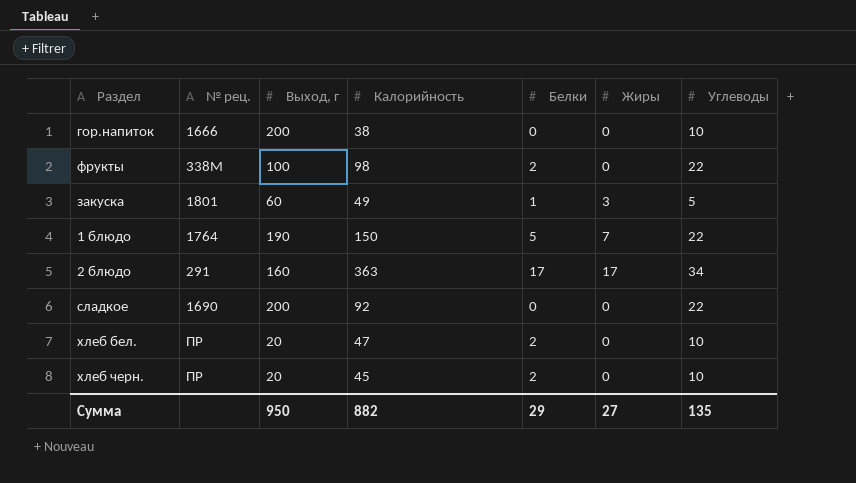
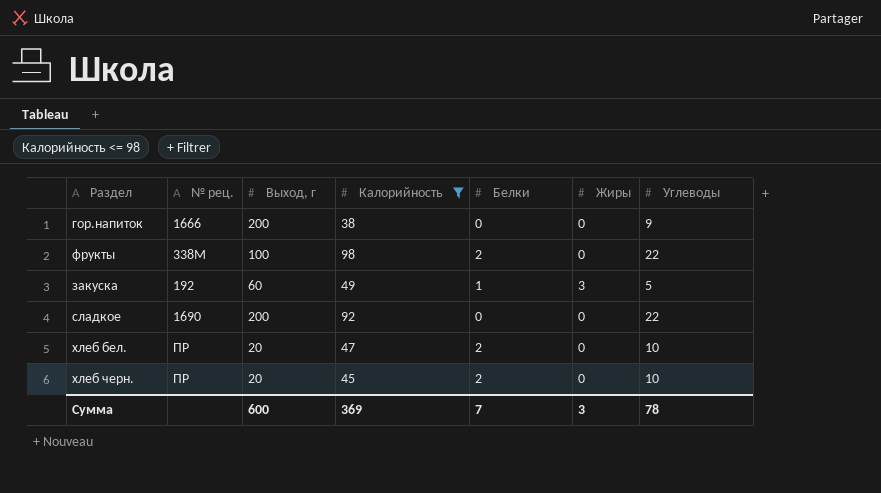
filter: none -> Калорийность <= 98
гор.напиток | Углеводы: 10 -> 9
закуска | № рец.: 1801 -> 192
Сумма | Выход, г: 950 -> 600
Сумма | Калорийность: 882 -> 369
Сумма | Белки: 29 -> 7
Сумма | Жиры: 27 -> 3
Сумма | Углеводы: 135 -> 78

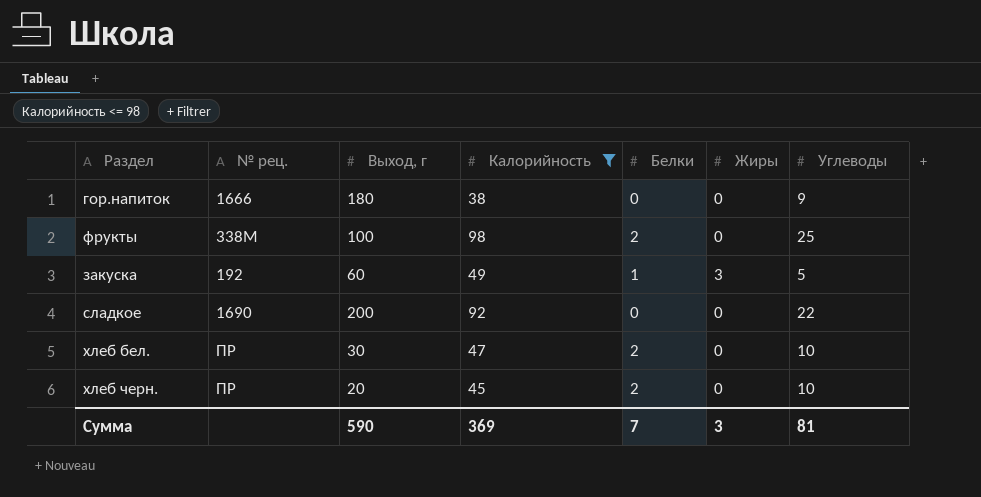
гор.напиток | Выход, г: 200 -> 180
фрукты | Углеводы: 22 -> 25
хлеб бел. | Выход, г: 20 -> 30
Сумма | Выход, г: 600 -> 590
Сумма | Углеводы: 78 -> 81

